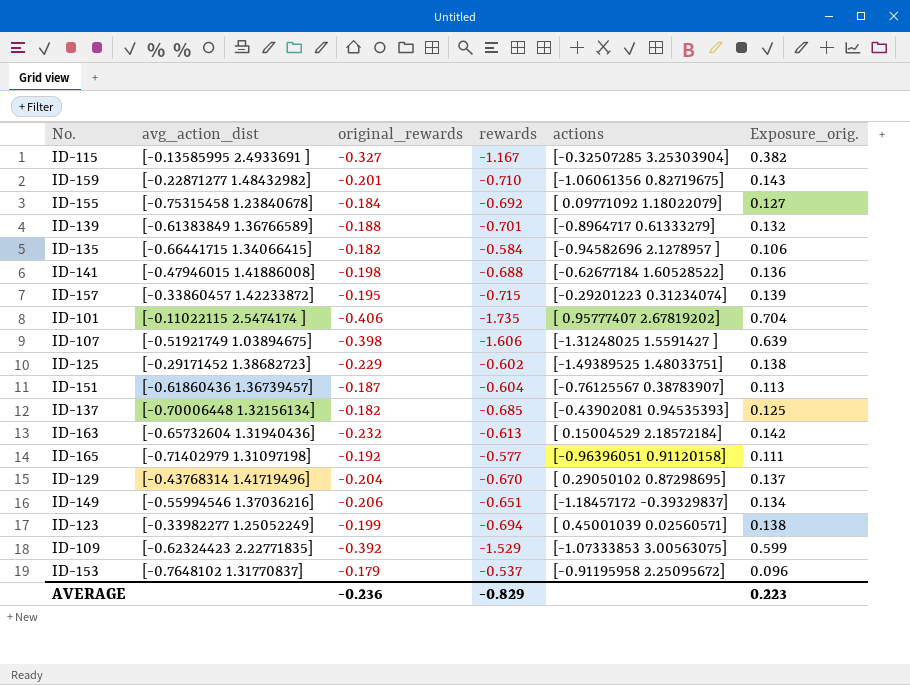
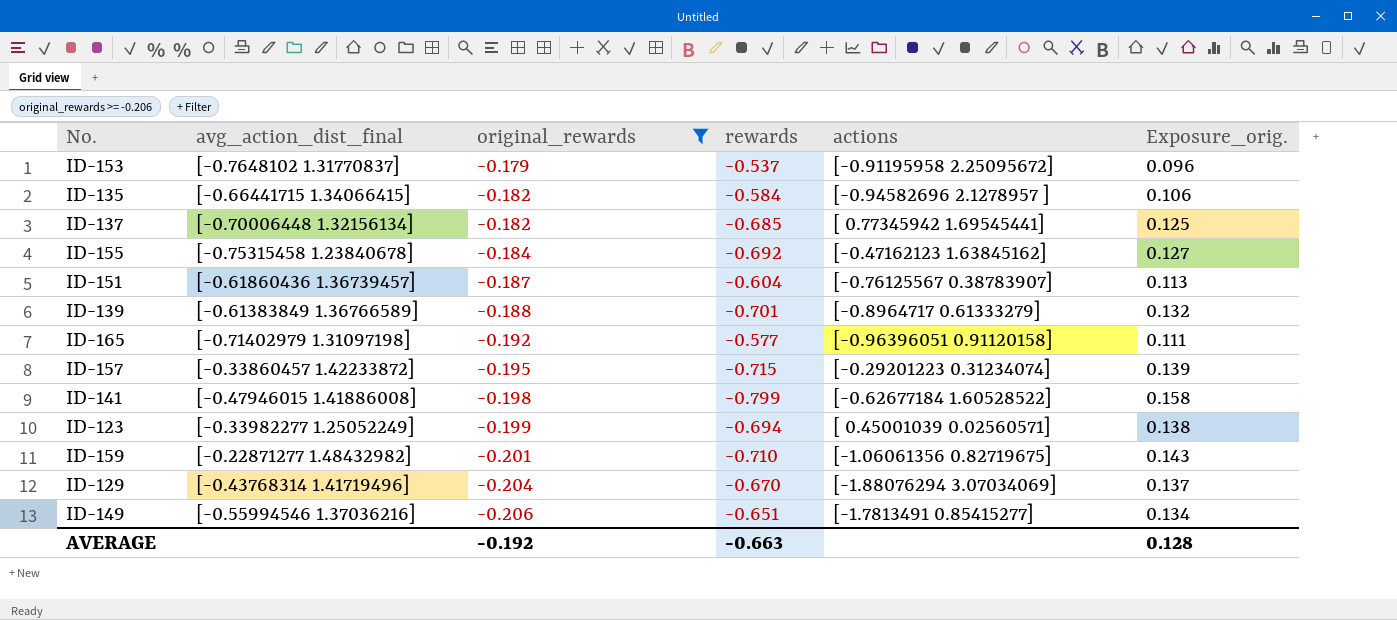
filter: none -> original_rewards >= -0.206
row order: none -> original_rewards descending
column name: avg_action_dist -> avg_action_dist_final
ID-137 | actions: [-0.43902081 0.94535393] -> [ 0.77345942 1.69545441]
ID-155 | actions: [ 0.09771092 1.18022079] -> [-0.47162123 1.63845162]
ID-141 | rewards: -0.688 -> -0.799
ID-141 | Exposure_orig.: 0.136 -> 0.158
ID-129 | actions: [ 0.29050102 0.87298695] -> [-1.88076294 3.07034069]
ID-149 | actions: [-1.18457172 -0.39329837] -> [-1.7813491 0.85415277]
AVERAGE | original_rewards: -0.236 -> -0.192
AVERAGE | rewards: -0.829 -> -0.663
AVERAGE | Exposure_orig.: 0.223 -> 0.128

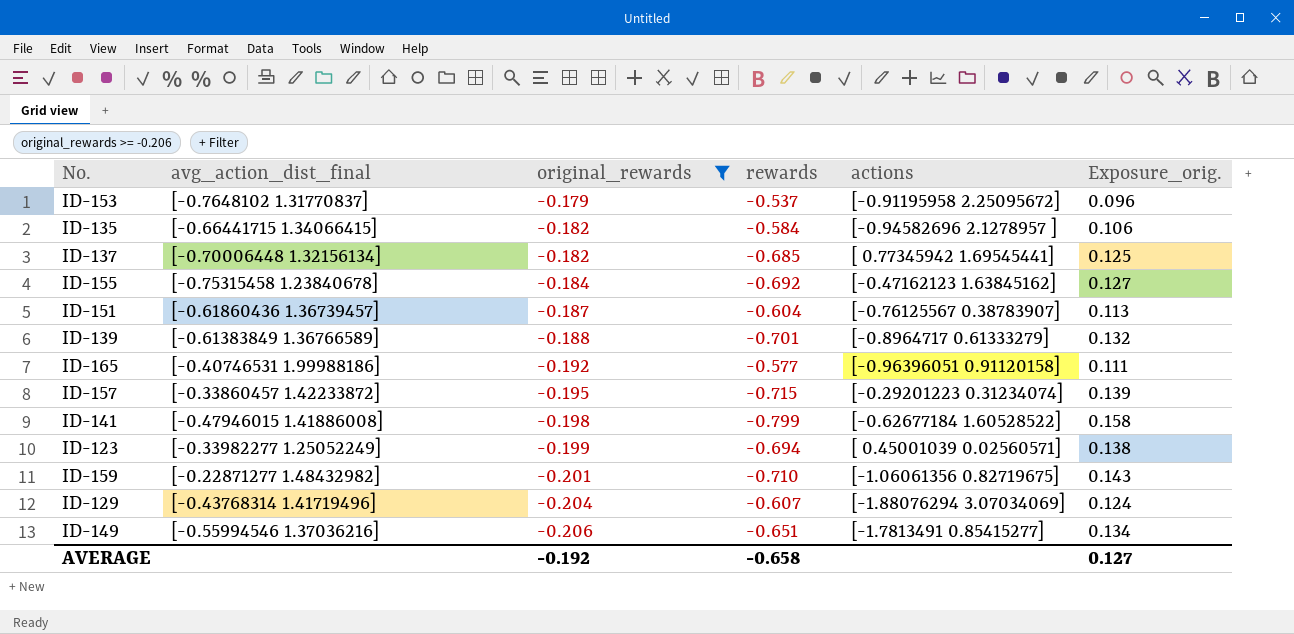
ID-165 | avg_action_dist_final: [-0.71402979 1.31097198] -> [-0.40746531 1.99988186]
ID-129 | rewards: -0.670 -> -0.607
ID-129 | Exposure_orig.: 0.137 -> 0.124
AVERAGE | rewards: -0.663 -> -0.658
AVERAGE | Exposure_orig.: 0.128 -> 0.127

